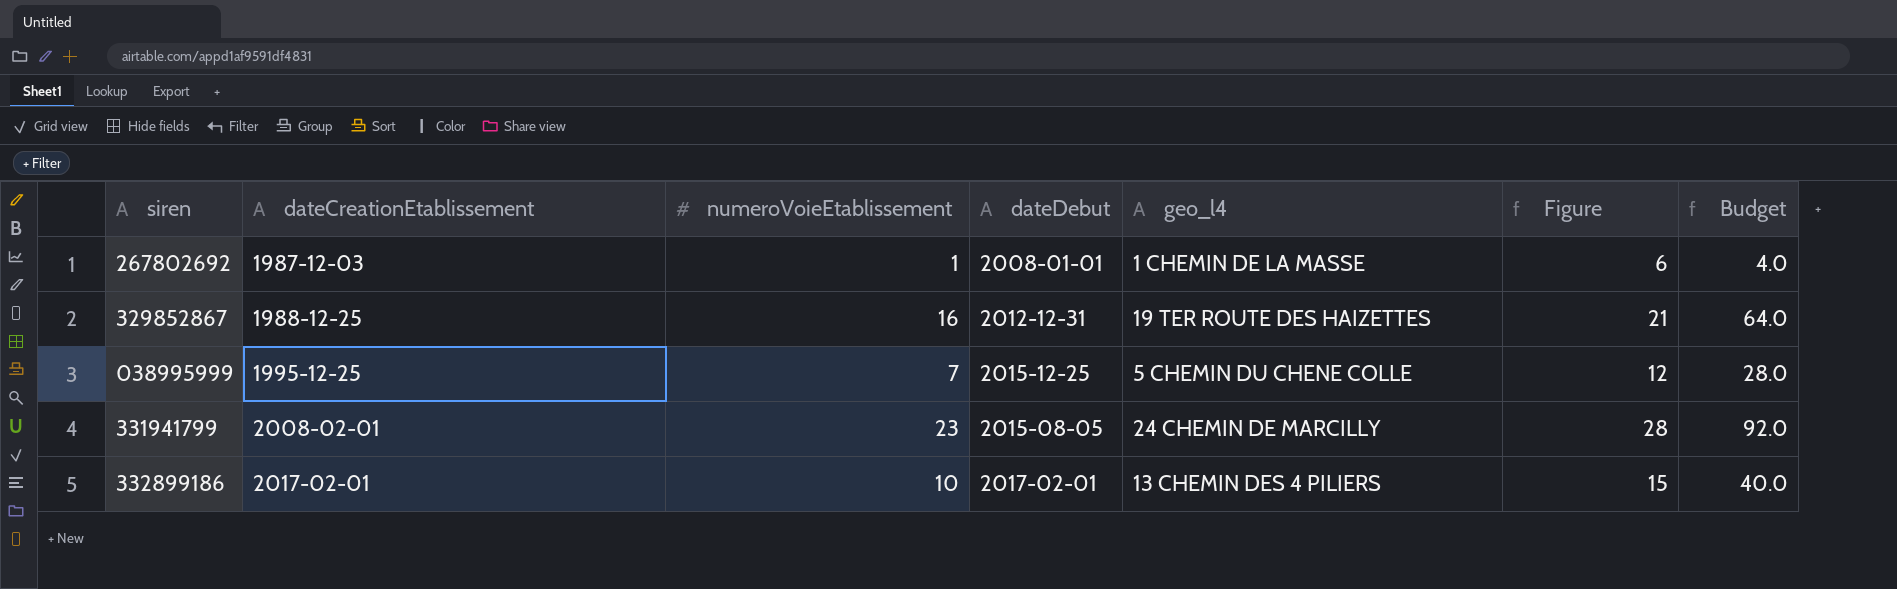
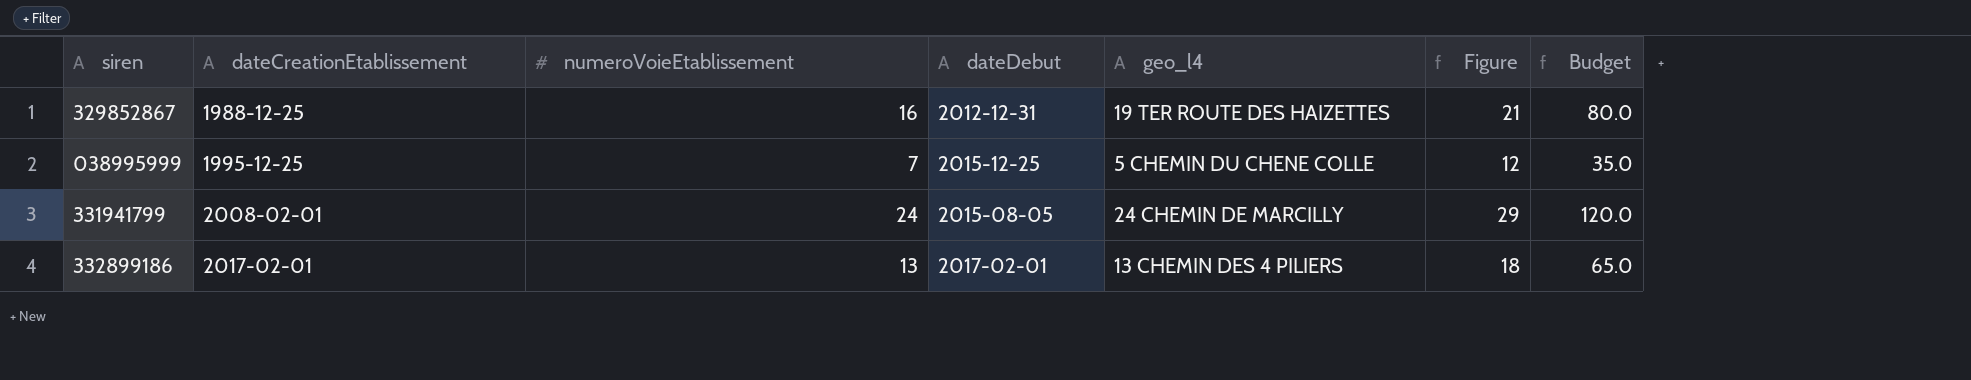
column Budget | formula: [numeroVoieEtablissement] * 4 -> [numeroVoieEtablissement] * 5
row 267802692: 1987-12-03 | 1 | 2008-01-01 | 1 CHEMIN DE LA MASSE | 6 | 4.0 -> none
331941799 | numeroVoieEtablissement: 23 -> 24
331941799 | Figure: 28 -> 29
332899186 | numeroVoieEtablissement: 10 -> 13
332899186 | Figure: 15 -> 18

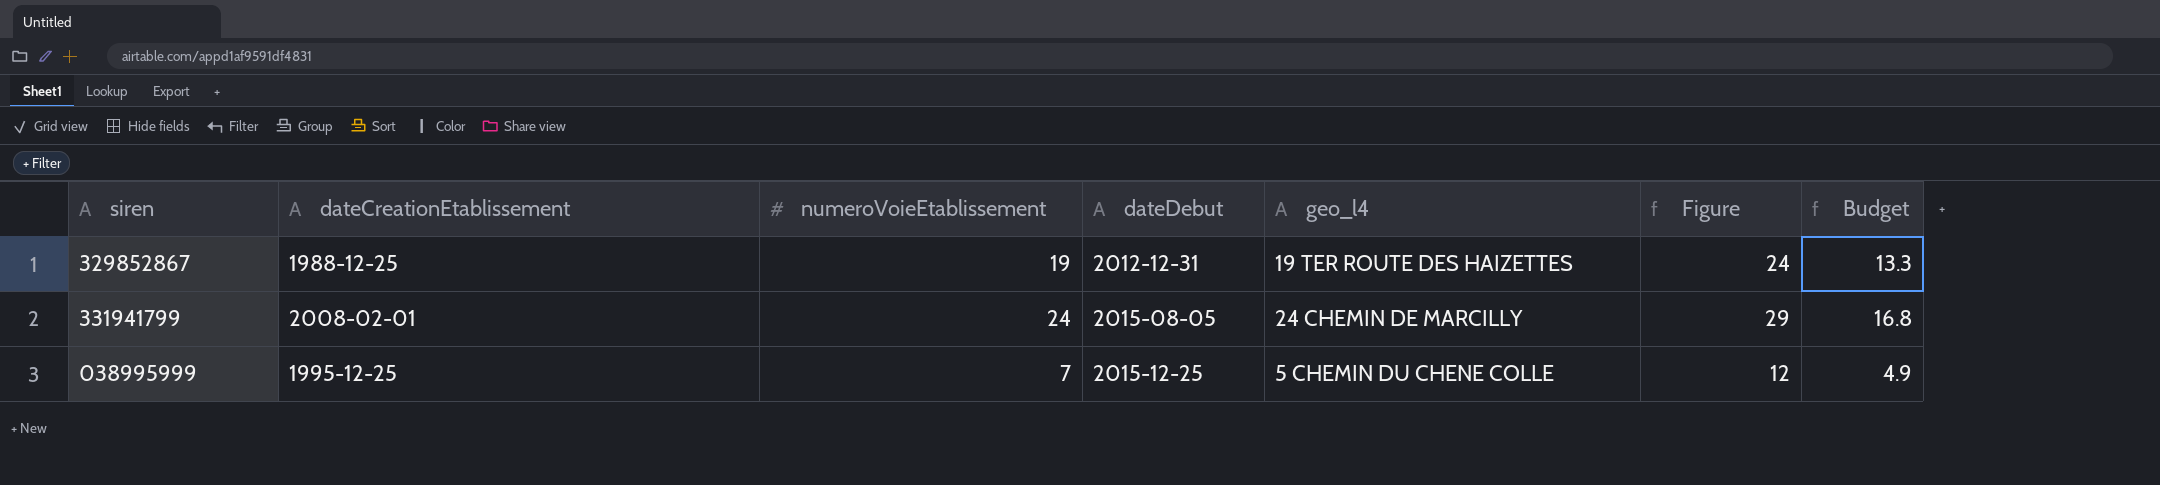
row order: dateCreationEtablissement ascending -> dateDebut ascending
column Budget | formula: [numeroVoieEtablissement] * 5 -> [numeroVoieEtablissement] * 0.7
row 332899186: 2017-02-01 | 13 | 2017-02-01 | 13 CHEMIN DES 4 PILIERS | 18 | 65.0 -> none
329852867 | numeroVoieEtablissement: 16 -> 19
329852867 | Figure: 21 -> 24

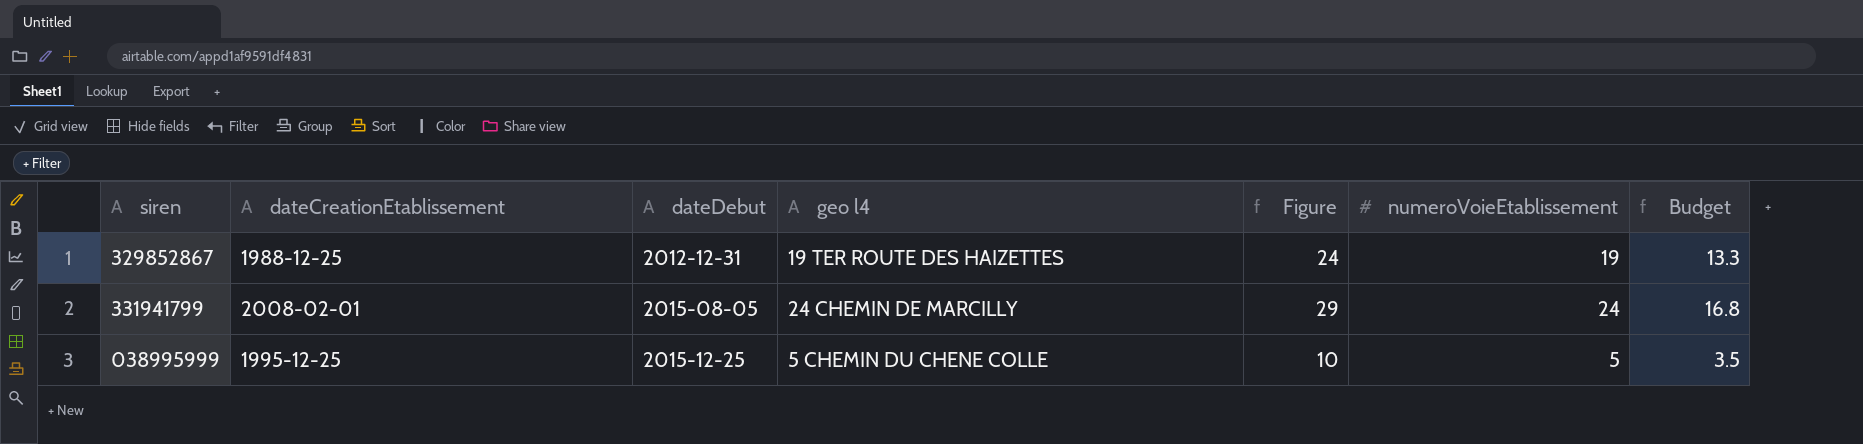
column name: geo_l4 -> geo l4
column numeroVoieEtablissement | position: 3 -> 6
038995999 | Figure: 12 -> 10
038995999 | numeroVoieEtablissement: 7 -> 5
038995999 | Budget: 4.9 -> 3.5

